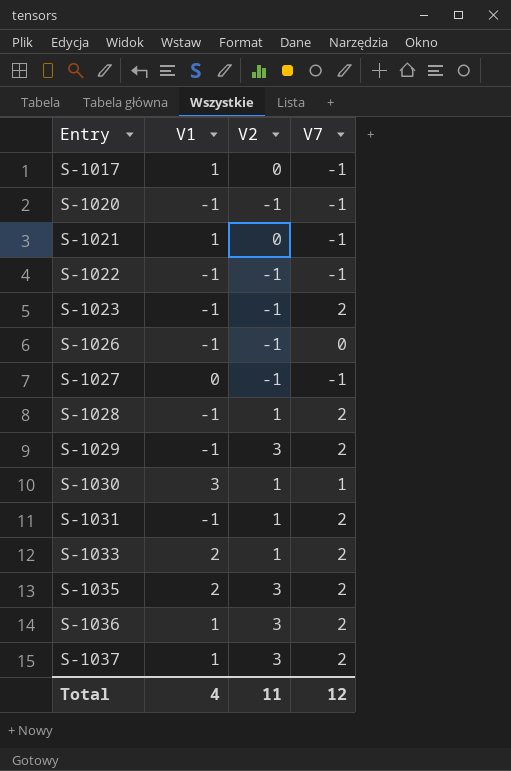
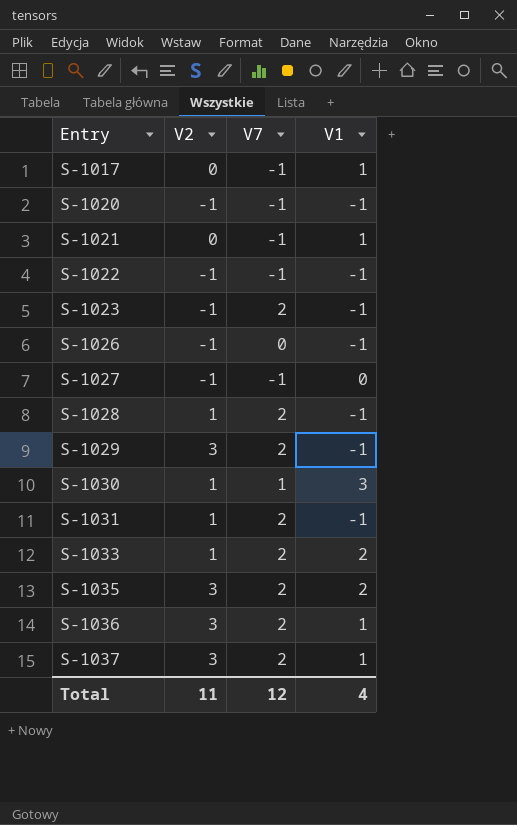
column V1 | position: 2 -> 4

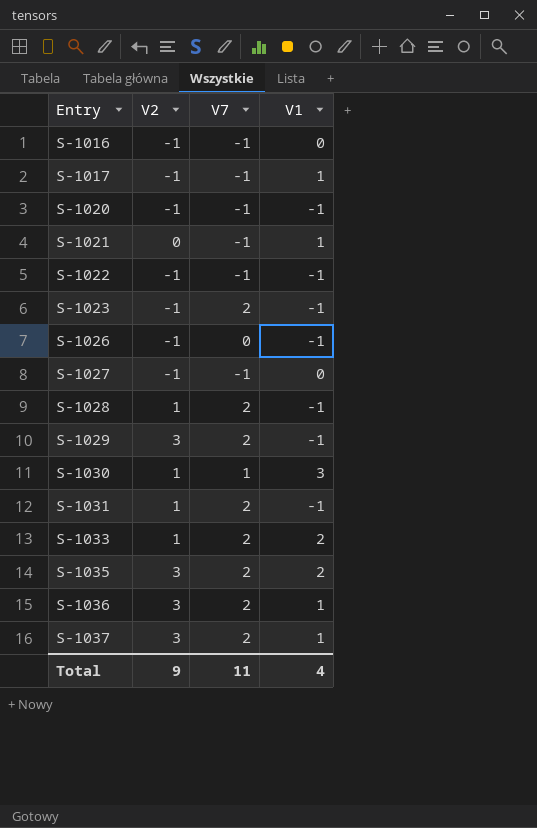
row S-1016: none -> -1 | -1 | 0
S-1017 | V2: 0 -> -1
Total | V2: 11 -> 9
Total | V7: 12 -> 11

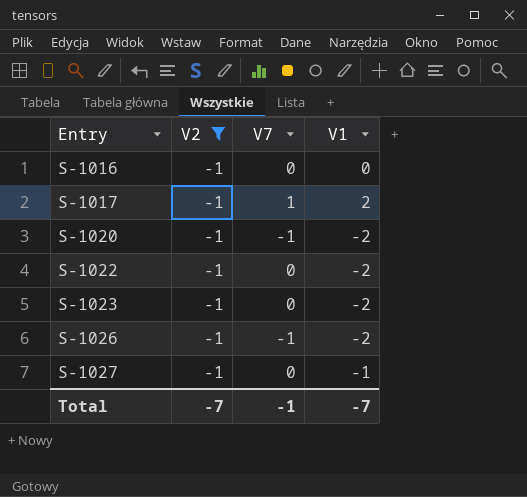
filter: none -> V2 = -1
S-1016 | V7: -1 -> 0
S-1017 | V7: -1 -> 1
S-1017 | V1: 1 -> 2
S-1020 | V1: -1 -> -2
S-1022 | V7: -1 -> 0
S-1022 | V1: -1 -> -2
S-1023 | V7: 2 -> 0
S-1023 | V1: -1 -> -2
S-1026 | V7: 0 -> -1
S-1026 | V1: -1 -> -2
S-1027 | V7: -1 -> 0
S-1027 | V1: 0 -> -1
Total | V2: 9 -> -7
Total | V7: 11 -> -1
Total | V1: 4 -> -7

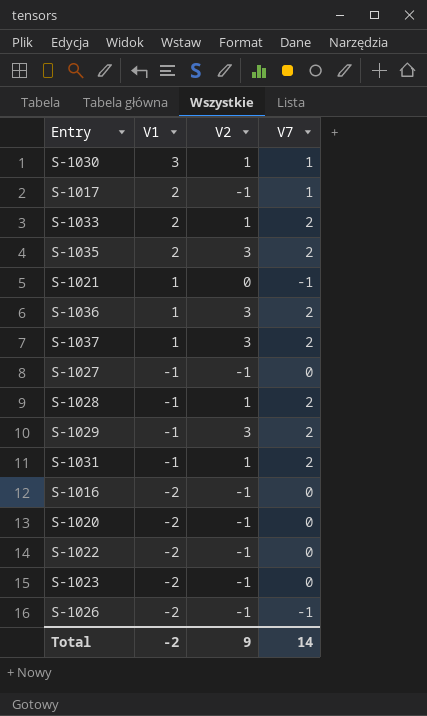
filter: V2 = -1 -> none
row order: Entry ascending -> V1 descending
column V1 | position: 4 -> 2
S-1016 | V1: 0 -> -2
S-1020 | V7: -1 -> 0
Total | V1: -7 -> -2
Total | V2: -7 -> 9
Total | V7: -1 -> 14

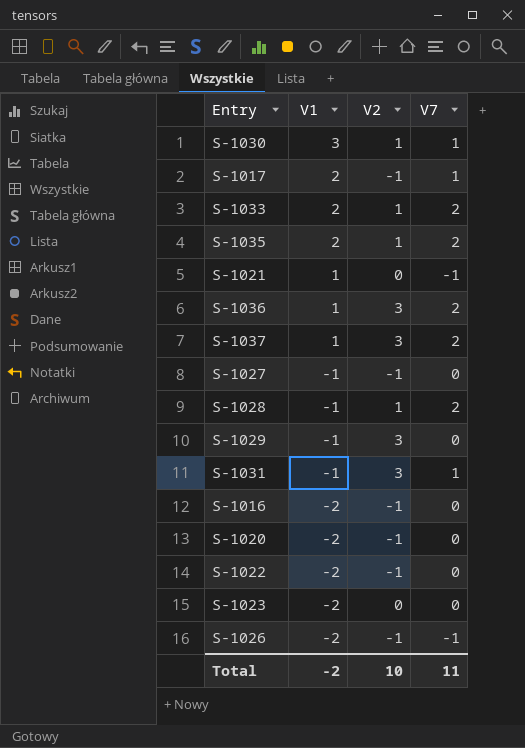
S-1035 | V2: 3 -> 1
S-1029 | V7: 2 -> 0
S-1031 | V2: 1 -> 3
S-1031 | V7: 2 -> 1
S-1023 | V2: -1 -> 0
Total | V2: 9 -> 10
Total | V7: 14 -> 11

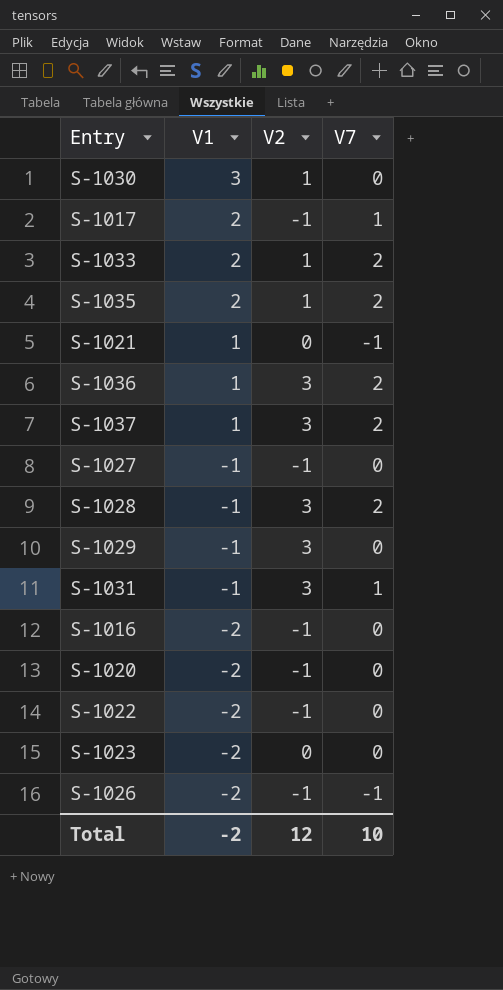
S-1030 | V7: 1 -> 0
S-1028 | V2: 1 -> 3
Total | V2: 10 -> 12
Total | V7: 11 -> 10

